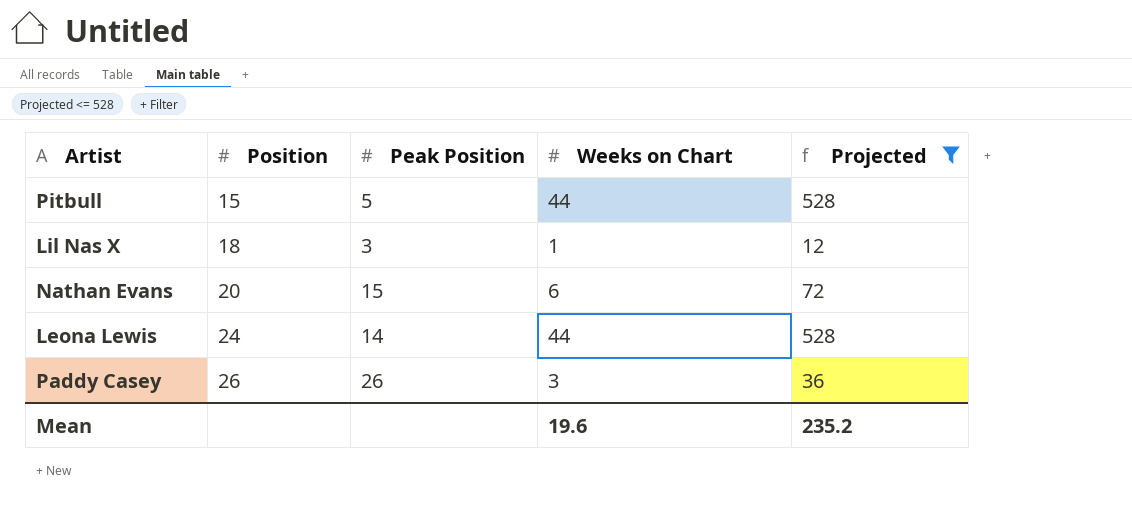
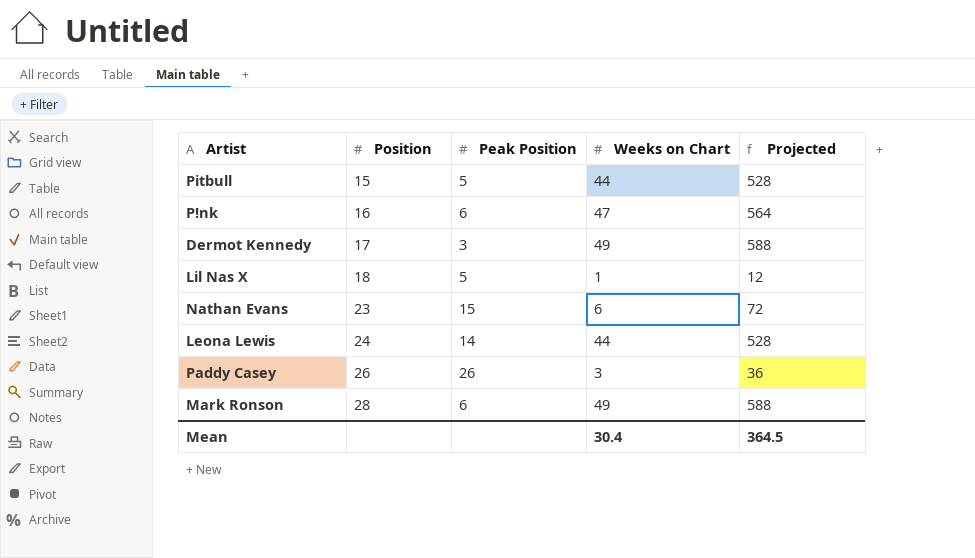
filter: Projected <= 528 -> none
Lil Nas X | Peak Position: 3 -> 5
Nathan Evans | Position: 20 -> 23
Mean | Weeks on Chart: 19.6 -> 30.4
Mean | Projected: 235.2 -> 364.5

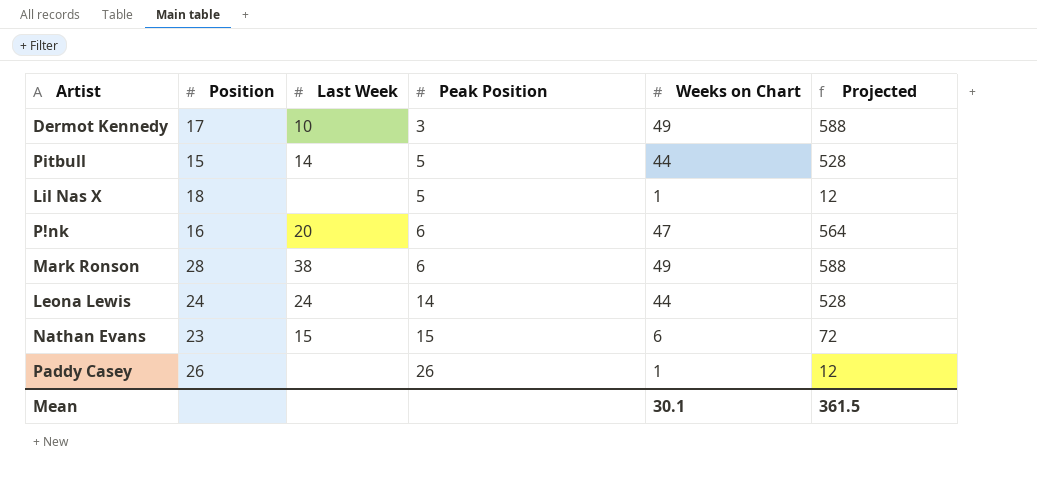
row order: Position ascending -> Peak Position ascending
column Last Week | position: none -> 3
Paddy Casey | Weeks on Chart: 3 -> 1
Paddy Casey | Projected: 36 -> 12
Mean | Weeks on Chart: 30.4 -> 30.1
Mean | Projected: 364.5 -> 361.5

